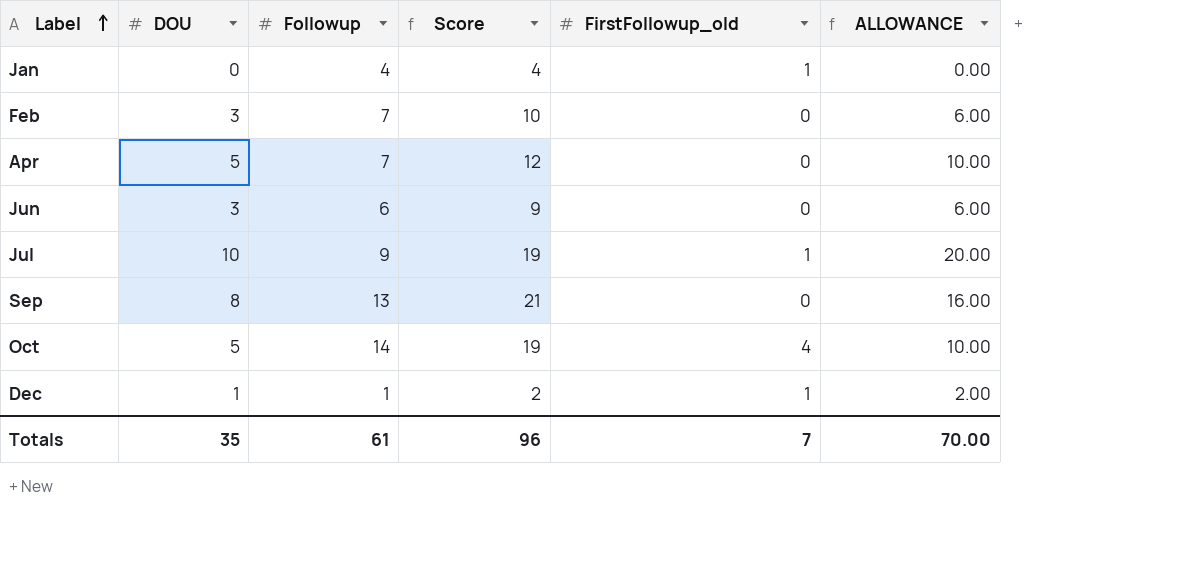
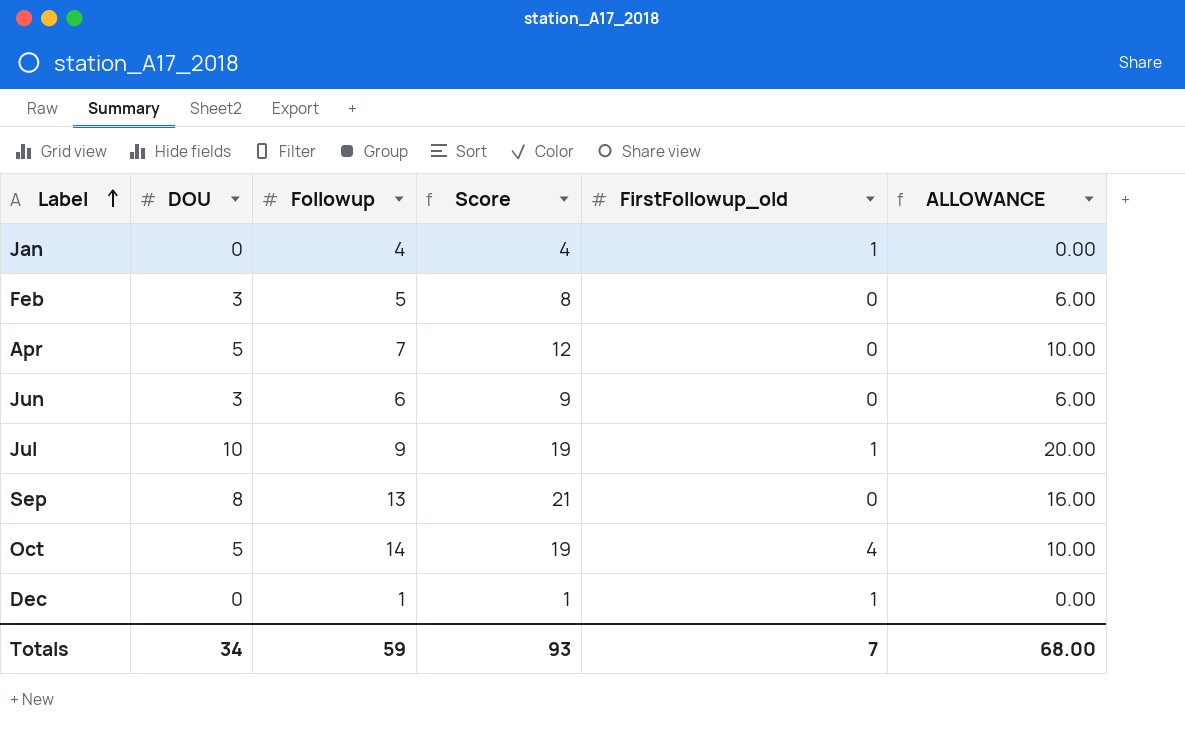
Feb | Followup: 7 -> 5
Feb | Score: 10 -> 8
Dec | DOU: 1 -> 0
Dec | Score: 2 -> 1
Dec | ALLOWANCE: 2.00 -> 0.00
Totals | DOU: 35 -> 34
Totals | Followup: 61 -> 59
Totals | Score: 96 -> 93
Totals | ALLOWANCE: 70.00 -> 68.00

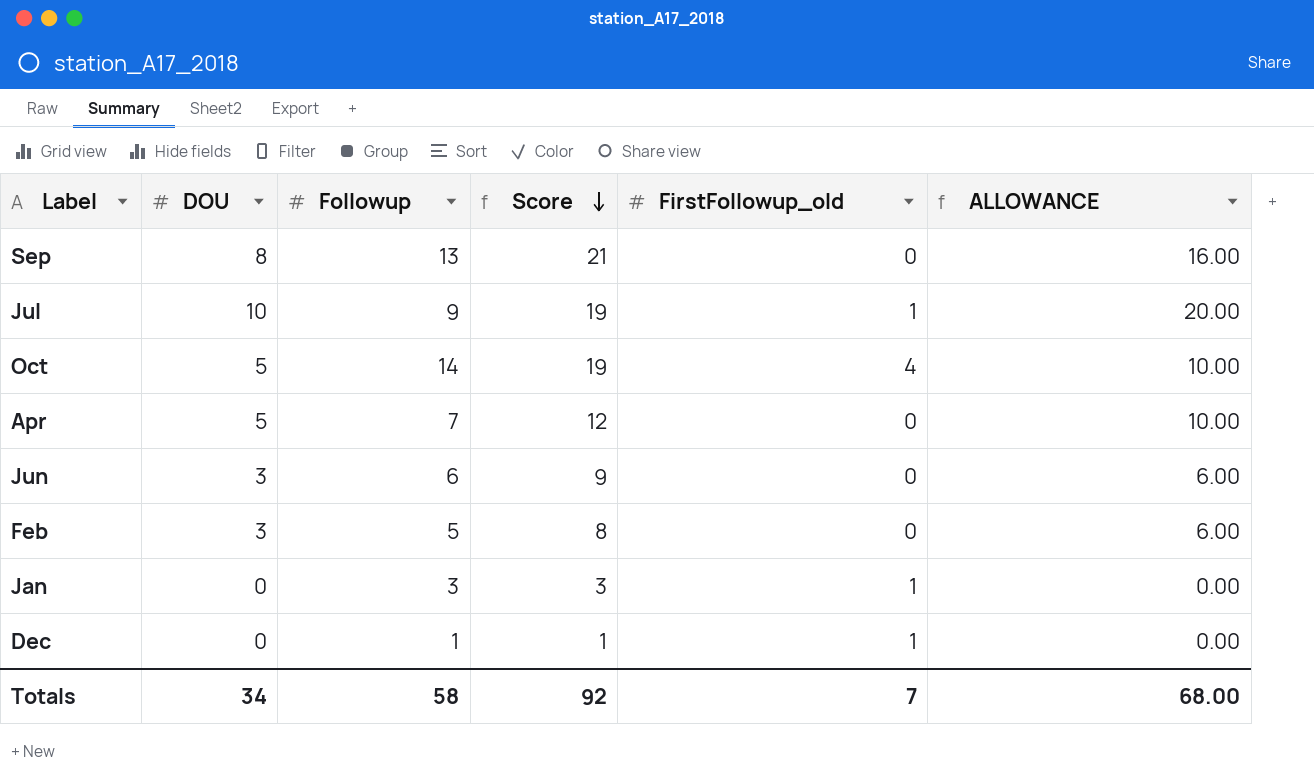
row order: Label ascending -> Score descending
Jan | Followup: 4 -> 3
Jan | Score: 4 -> 3
Totals | Followup: 59 -> 58
Totals | Score: 93 -> 92

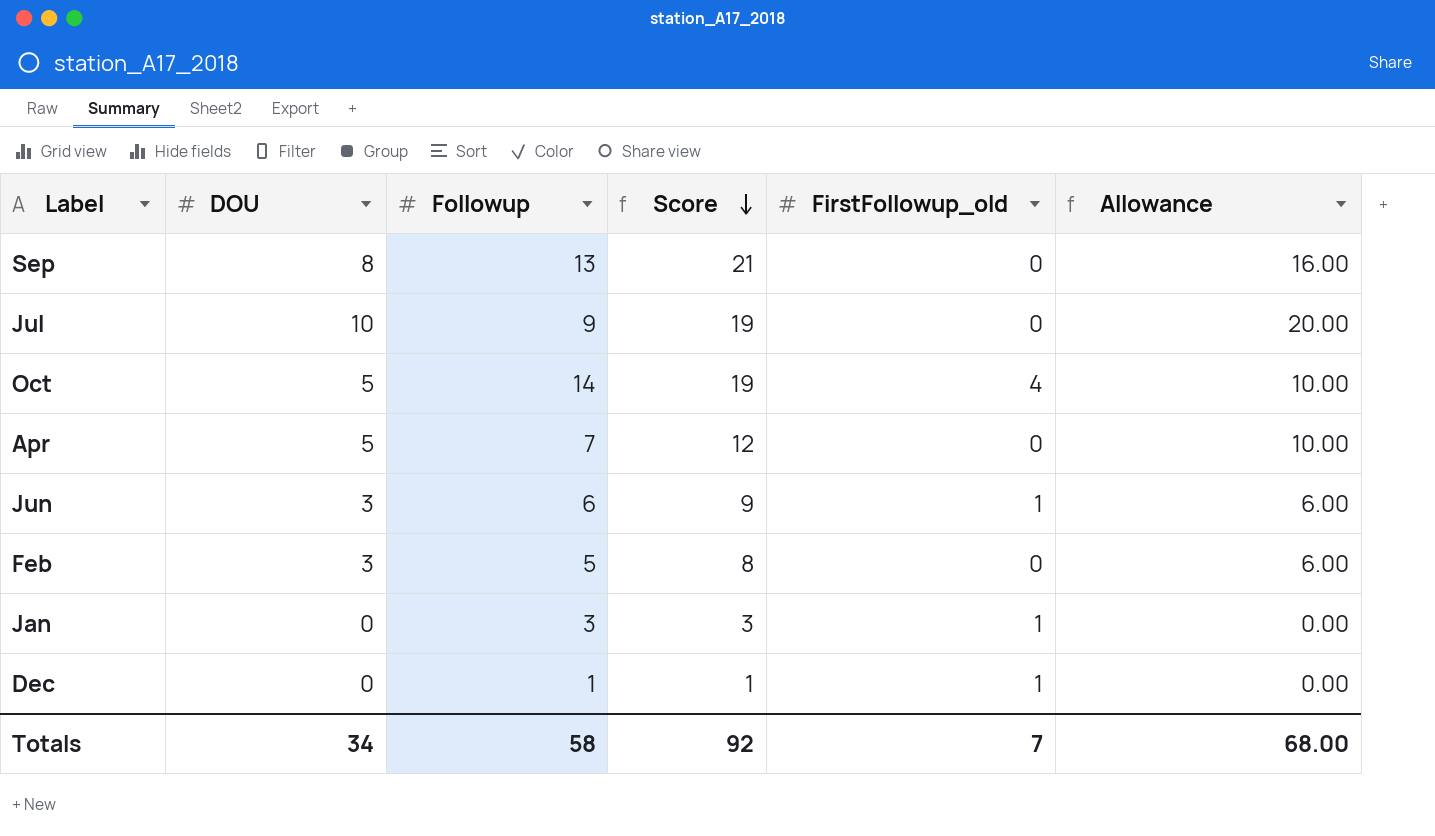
column name: ALLOWANCE -> Allowance
Jul | FirstFollowup_old: 1 -> 0
Jun | FirstFollowup_old: 0 -> 1

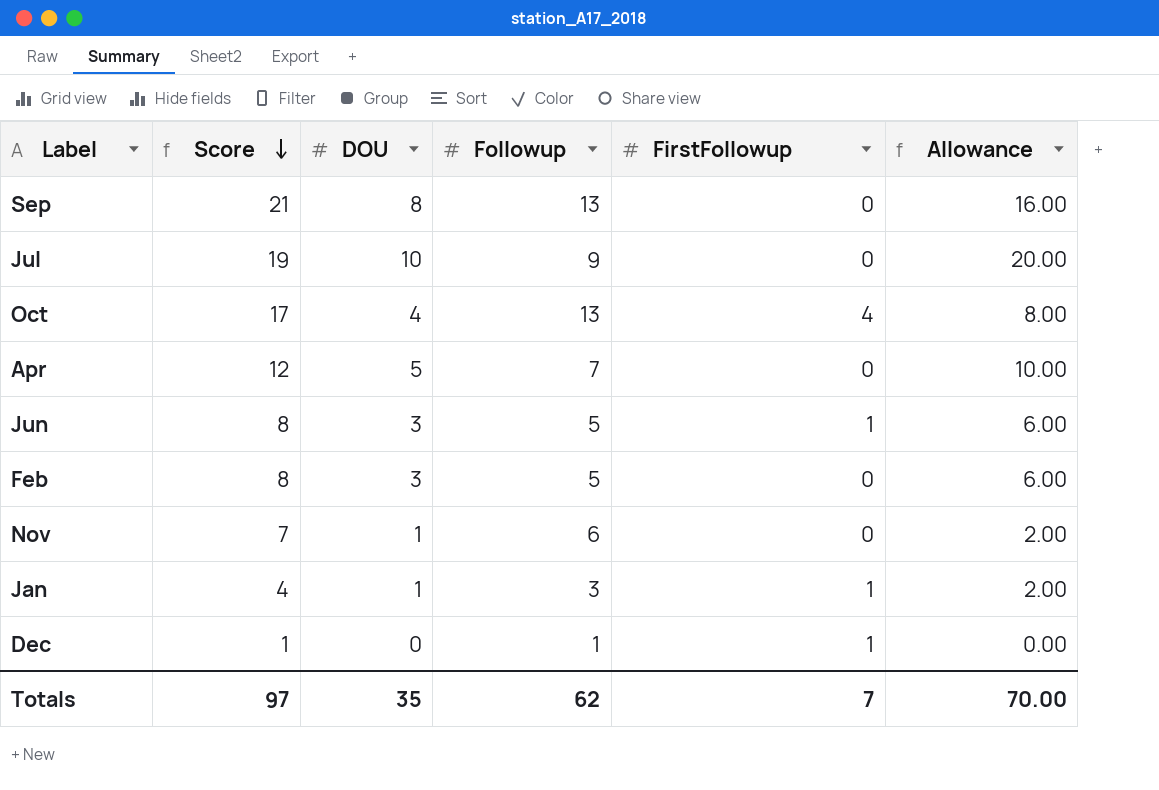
column Score | position: 4 -> 2
column name: FirstFollowup_old -> FirstFollowup
Oct | Score: 19 -> 17
Oct | DOU: 5 -> 4
Oct | Followup: 14 -> 13
Oct | Allowance: 10.00 -> 8.00
Jun | Score: 9 -> 8
Jun | Followup: 6 -> 5
row Nov: none -> 7 | 1 | 6 | 0 | 2.00
Jan | Score: 3 -> 4
Jan | DOU: 0 -> 1
Jan | Allowance: 0.00 -> 2.00
Totals | Score: 92 -> 97
Totals | DOU: 34 -> 35
Totals | Followup: 58 -> 62
Totals | Allowance: 68.00 -> 70.00

